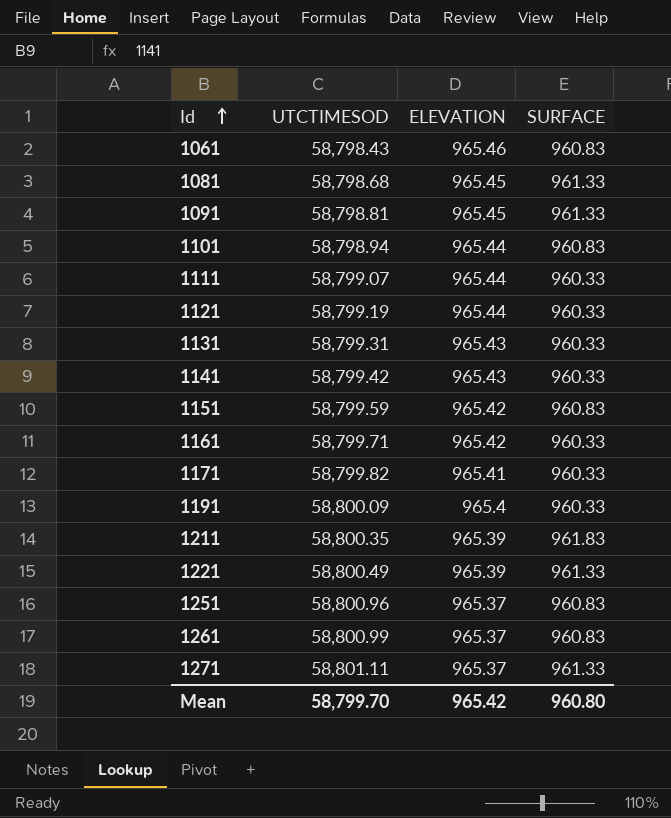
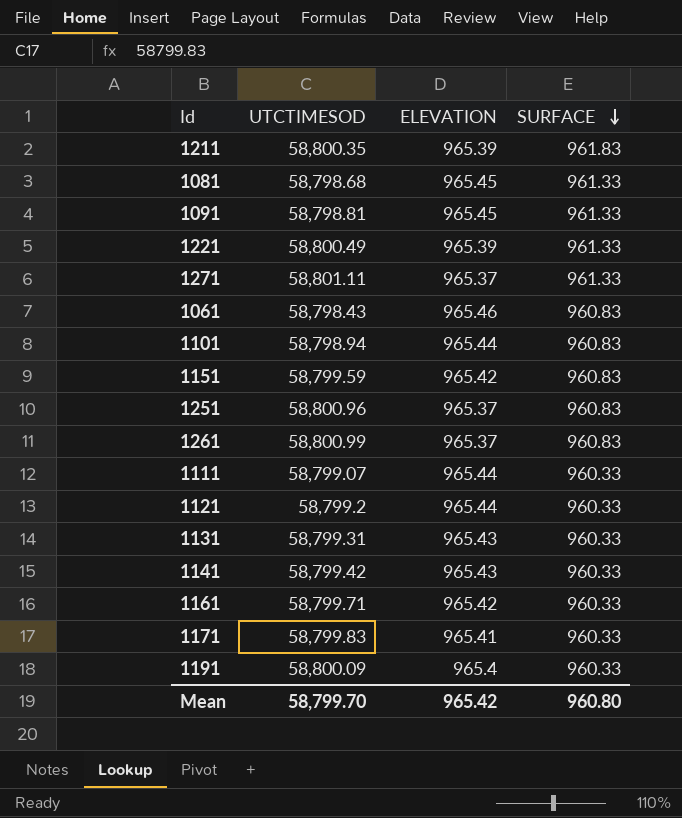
row order: Id ascending -> SURFACE descending
1121 | UTCTIMESOD: 58,799.19 -> 58,799.2
1171 | UTCTIMESOD: 58,799.82 -> 58,799.83

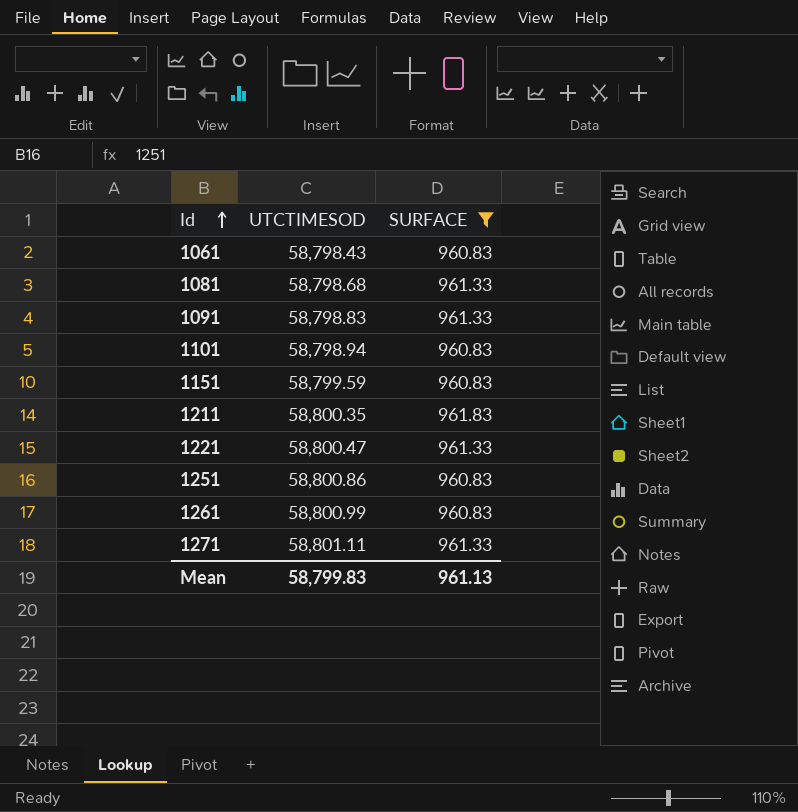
filter: none -> SURFACE != 960.33
row order: SURFACE descending -> Id ascending
column ELEVATION | position: 3 -> none
1091 | UTCTIMESOD: 58,798.81 -> 58,798.83
1221 | UTCTIMESOD: 58,800.49 -> 58,800.47
1251 | UTCTIMESOD: 58,800.96 -> 58,800.86
Mean | UTCTIMESOD: 58,799.70 -> 58,799.83
Mean | SURFACE: 960.80 -> 961.13

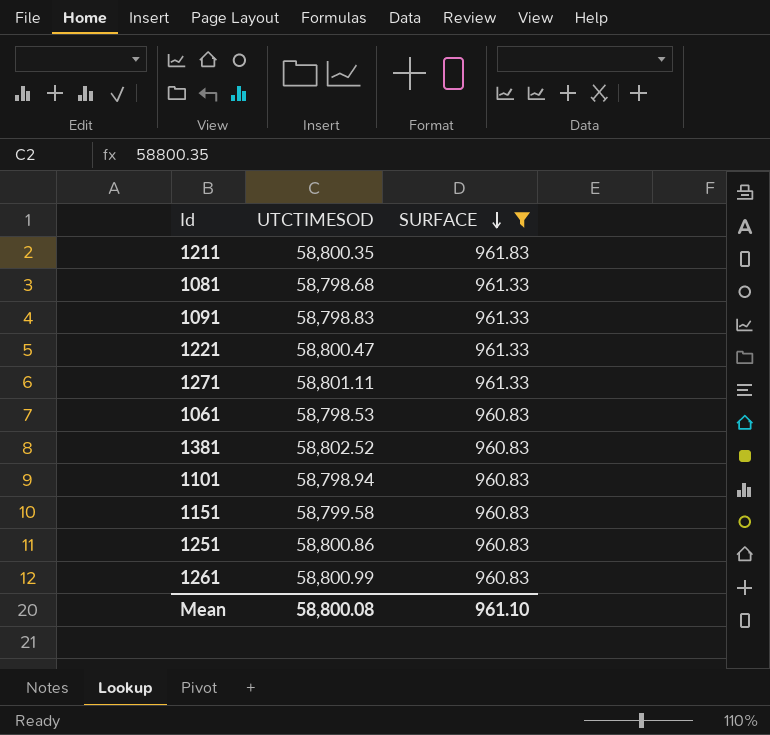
row order: Id ascending -> SURFACE descending
1061 | UTCTIMESOD: 58,798.43 -> 58,798.53
row 1381: none -> 58,802.52 | 960.83
1151 | UTCTIMESOD: 58,799.59 -> 58,799.58
Mean | UTCTIMESOD: 58,799.83 -> 58,800.08
Mean | SURFACE: 961.13 -> 961.10

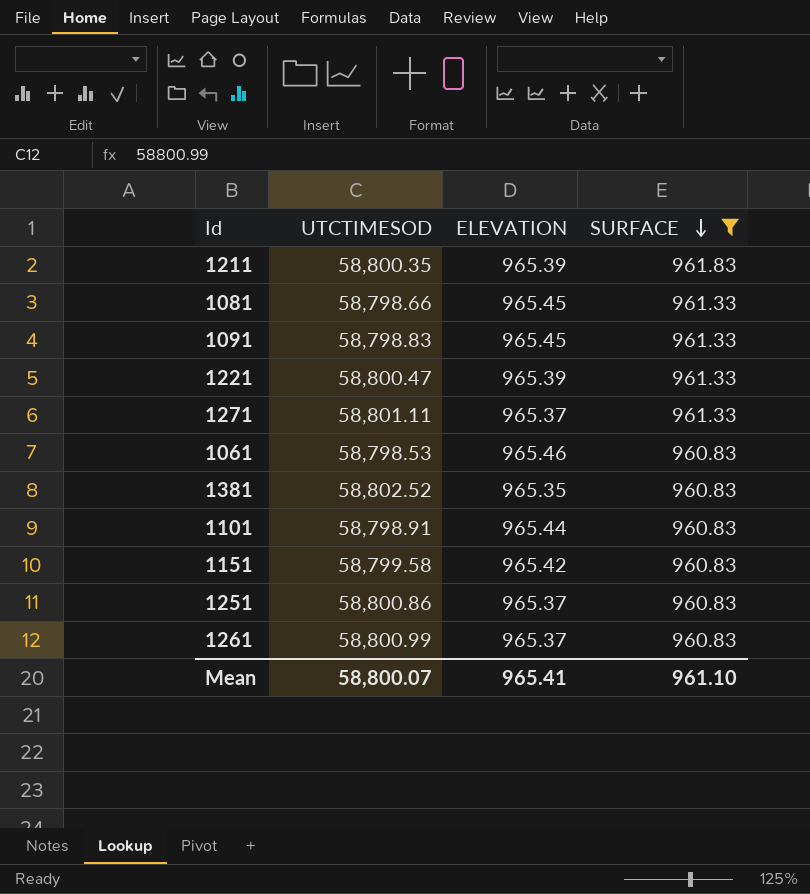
column ELEVATION | position: none -> 3
1081 | UTCTIMESOD: 58,798.68 -> 58,798.66
1101 | UTCTIMESOD: 58,798.94 -> 58,798.91
Mean | UTCTIMESOD: 58,800.08 -> 58,800.07

